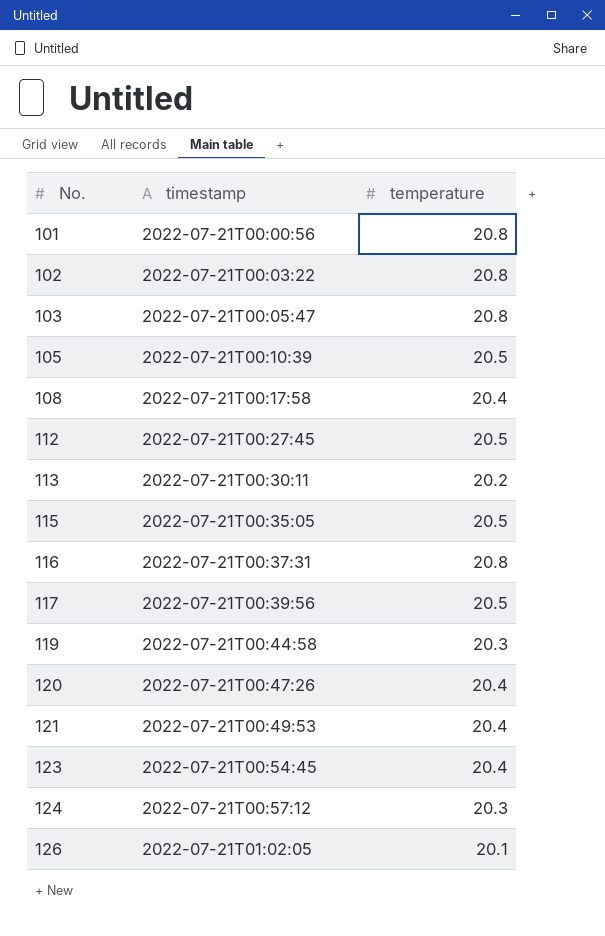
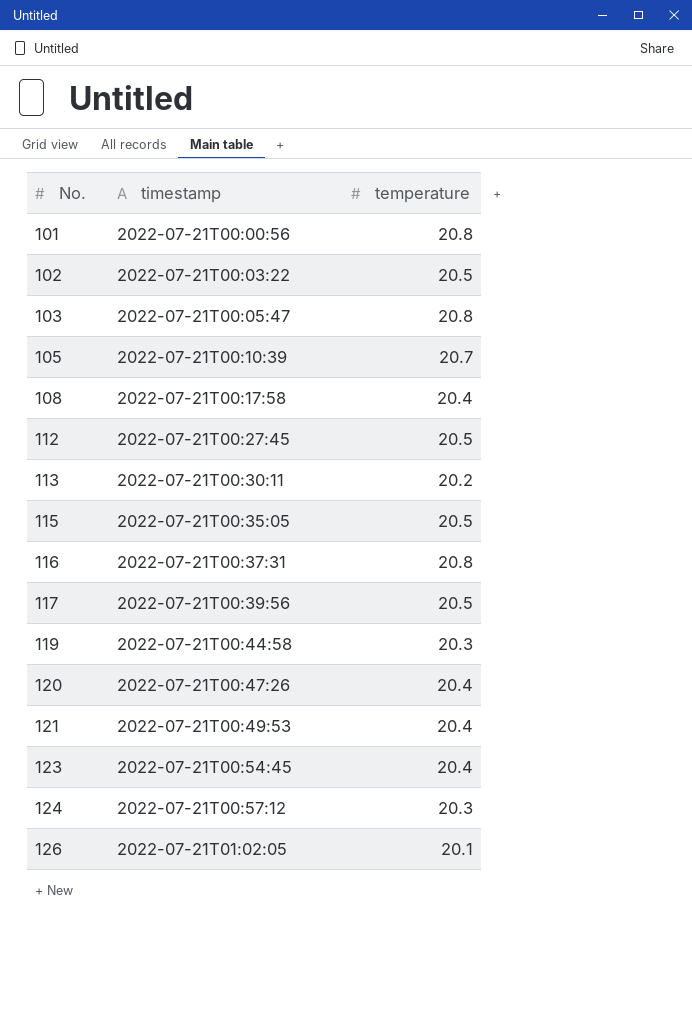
102 | temperature: 20.8 -> 20.5
105 | temperature: 20.5 -> 20.7

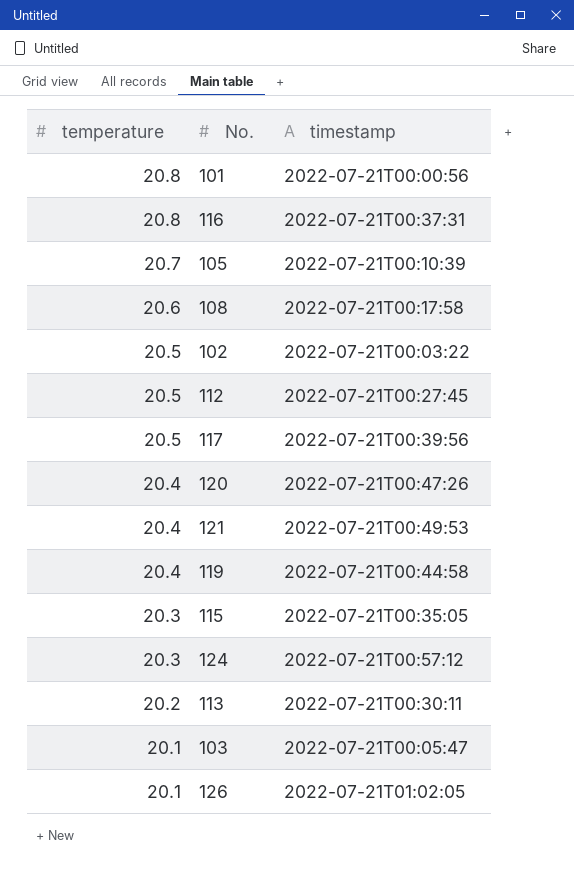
row order: No. ascending -> temperature descending
column temperature | position: 3 -> 1
row 123: 2022-07-21T00:54:45 | 20.4 -> none
108 | temperature: 20.4 -> 20.6
119 | temperature: 20.3 -> 20.4
115 | temperature: 20.5 -> 20.3
103 | temperature: 20.8 -> 20.1

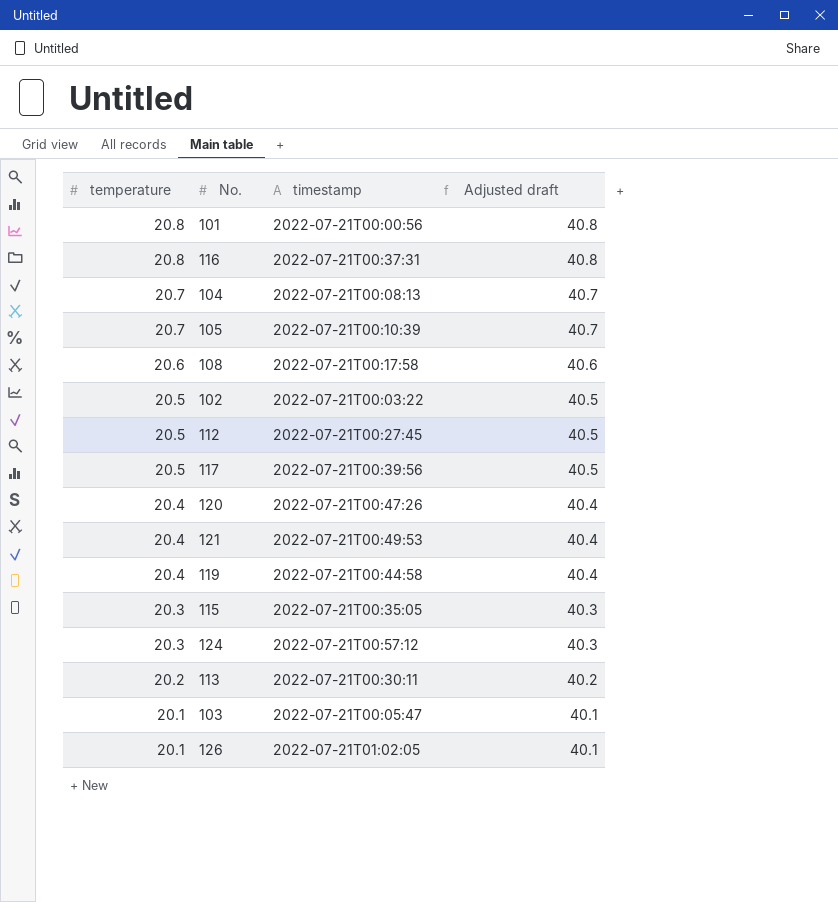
column Adjusted draft | formula: none -> [temperature] + 20
row 104: none -> 20.7 | 2022-07-21T00:08:13 | 40.7

